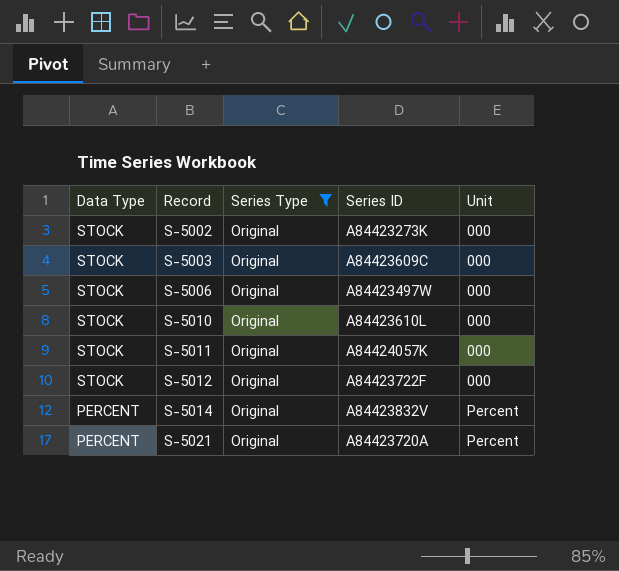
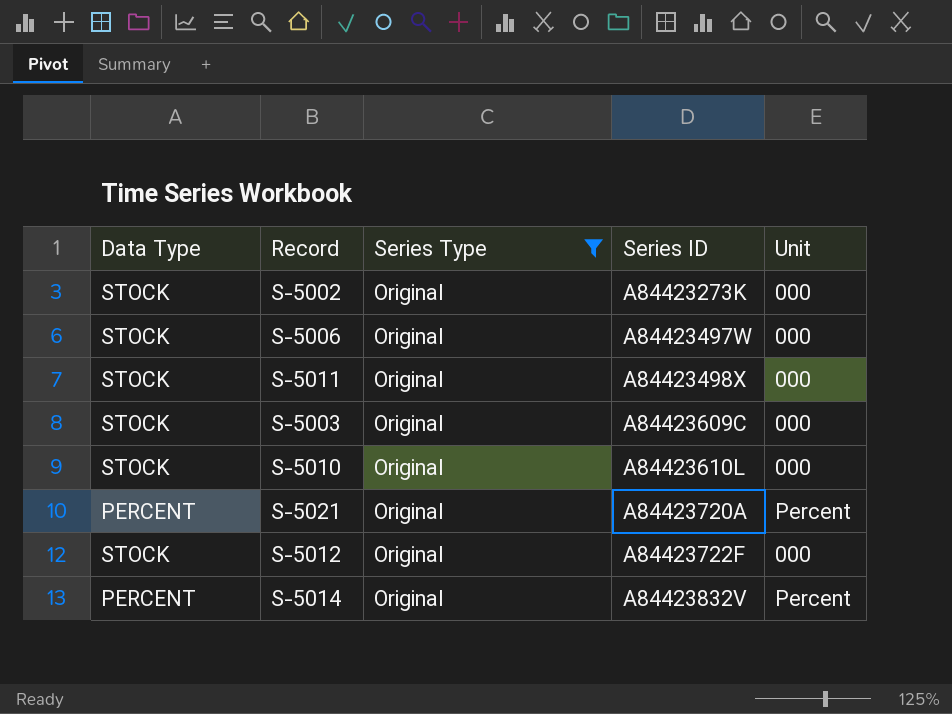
row order: Data Type descending -> Series ID ascending
S-5011 | Series ID: A84424057K -> A84423498X

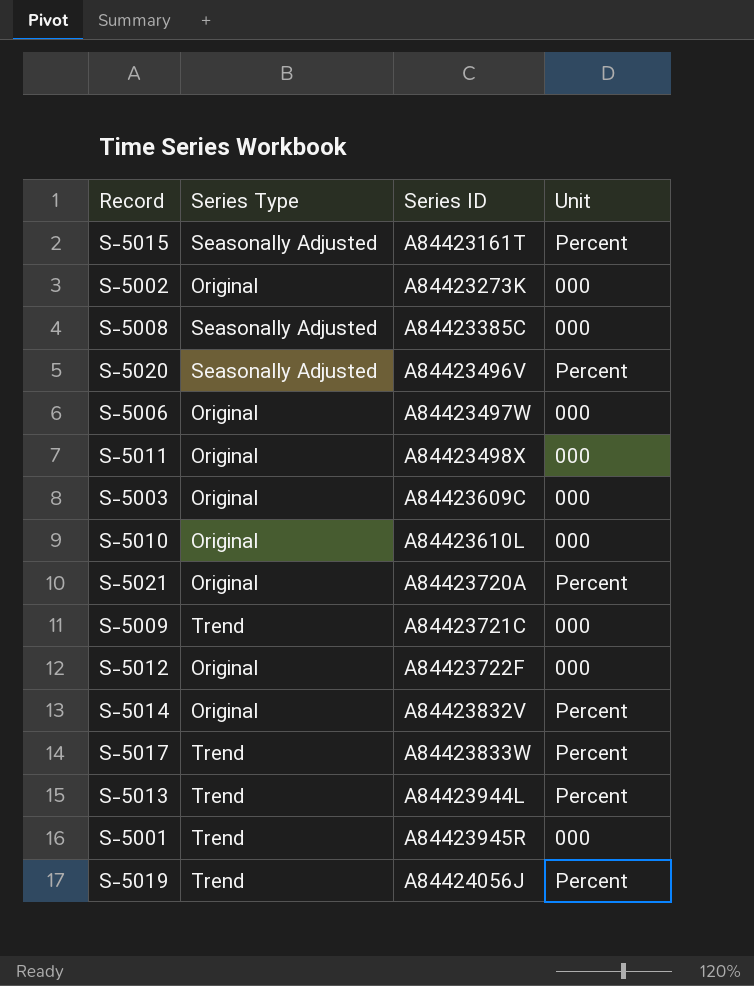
filter: Series Type = Original -> none
column Data Type | position: 1 -> none

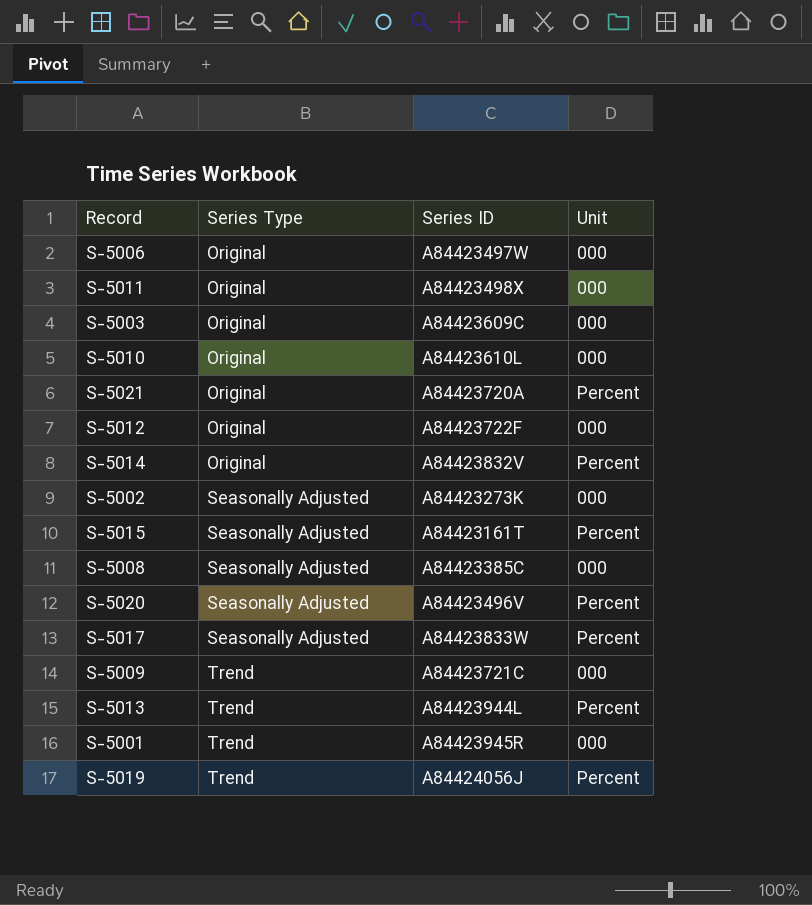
row order: Series ID ascending -> Series Type ascending
S-5002 | Series Type: Original -> Seasonally Adjusted
S-5017 | Series Type: Trend -> Seasonally Adjusted

